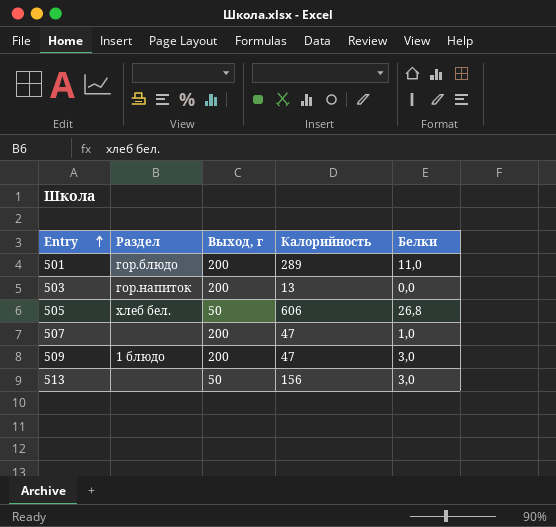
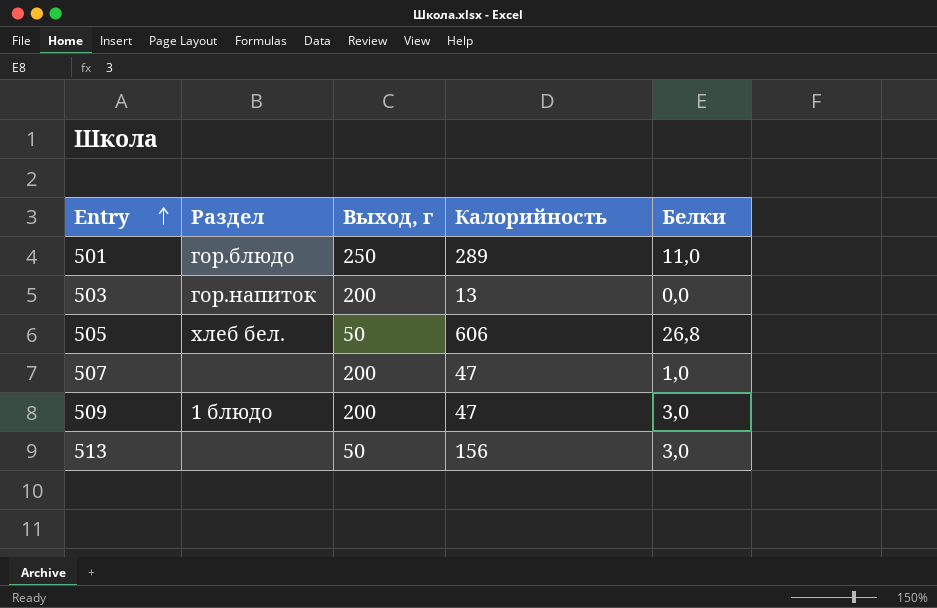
501 | Выход, г: 200 -> 250

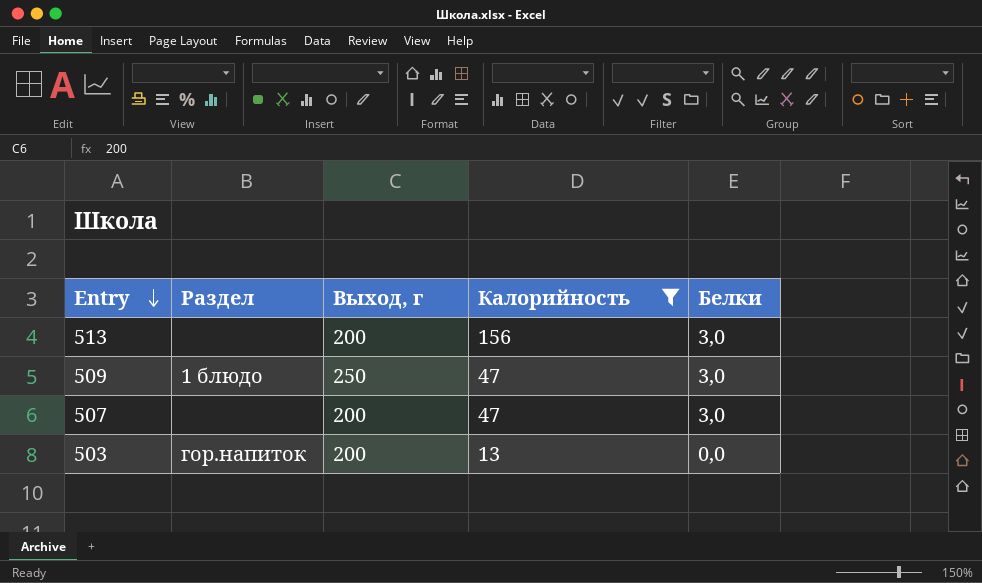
filter: none -> Калорийность <= 156
row order: Entry ascending -> Entry descending
513 | Выход, г: 50 -> 200
509 | Выход, г: 200 -> 250
507 | Белки: 1,0 -> 3,0

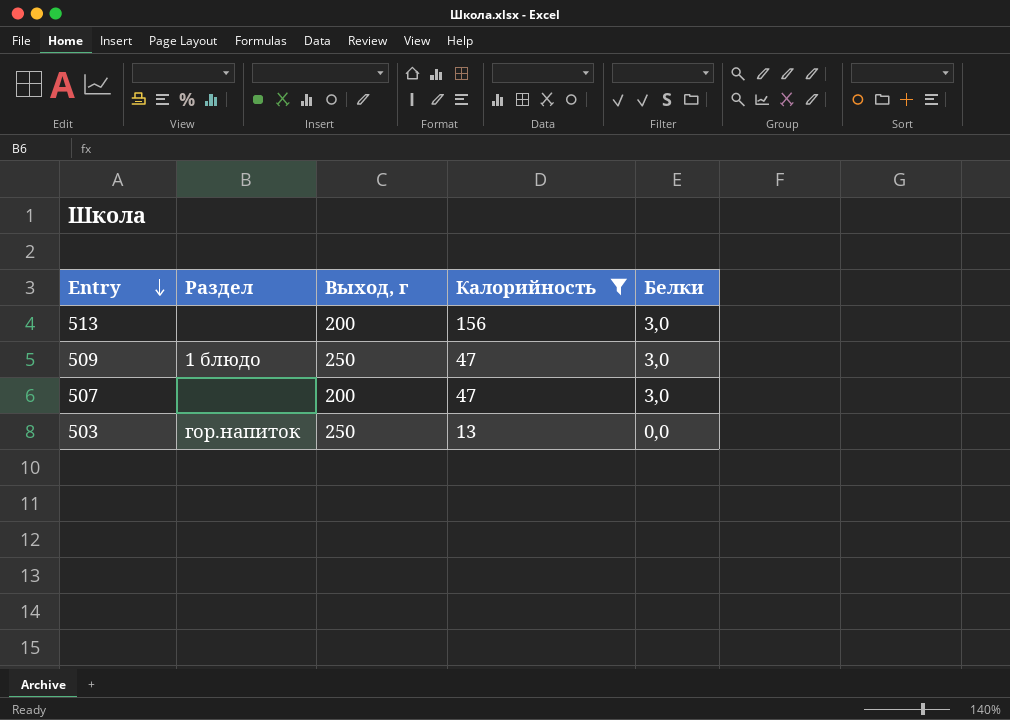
503 | Выход, г: 200 -> 250

